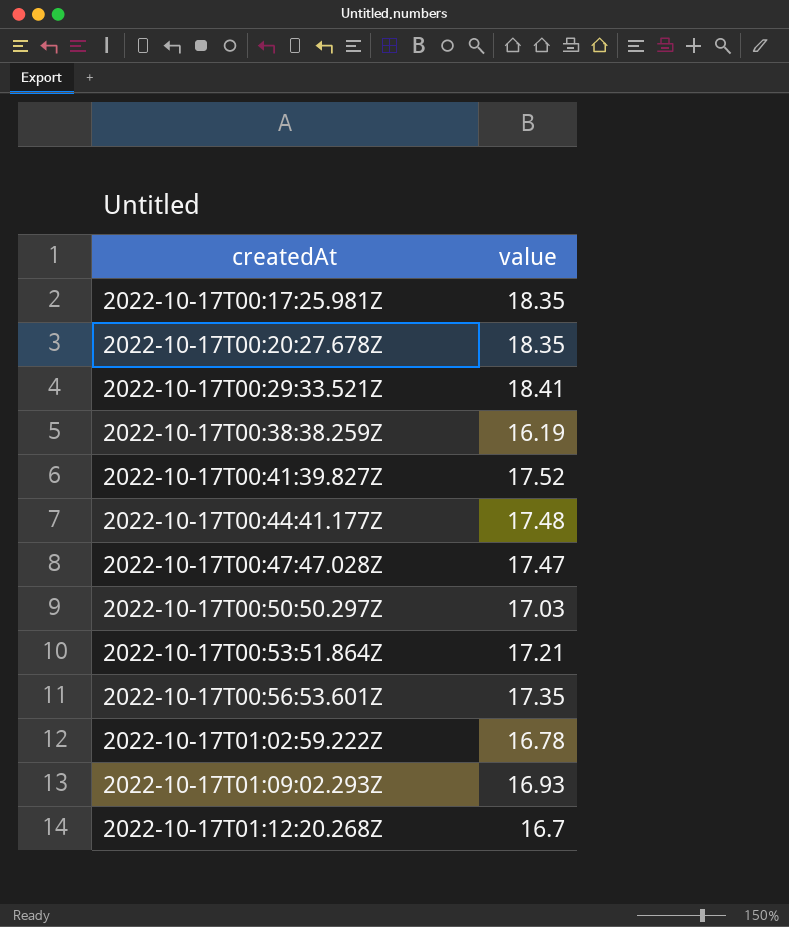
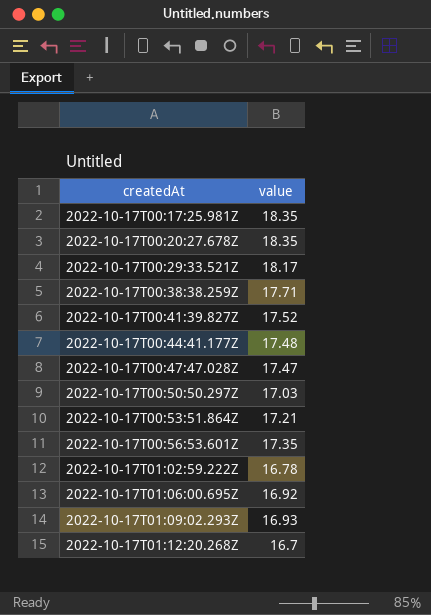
2022-10-17T00:29:33.521Z | value: 18.41 -> 18.17
2022-10-17T00:38:38.259Z | value: 16.19 -> 17.71
row 2022-10-17T01:06:00.695Z: none -> 16.92

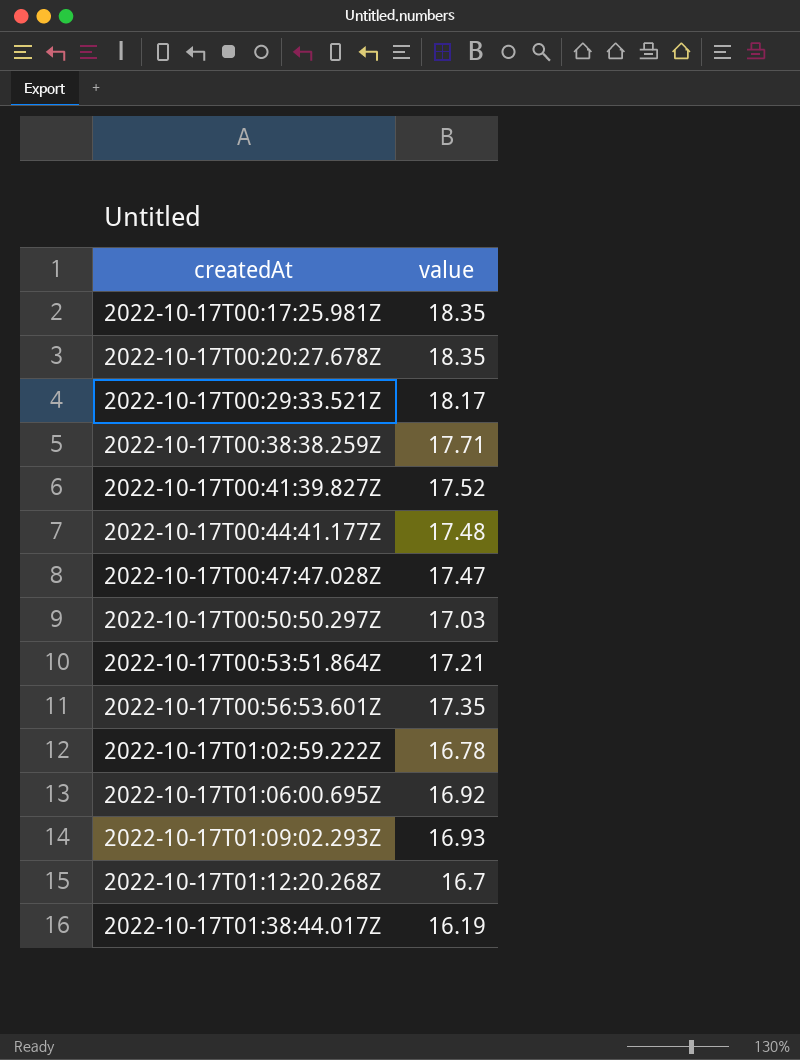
row 2022-10-17T01:38:44.017Z: none -> 16.19

